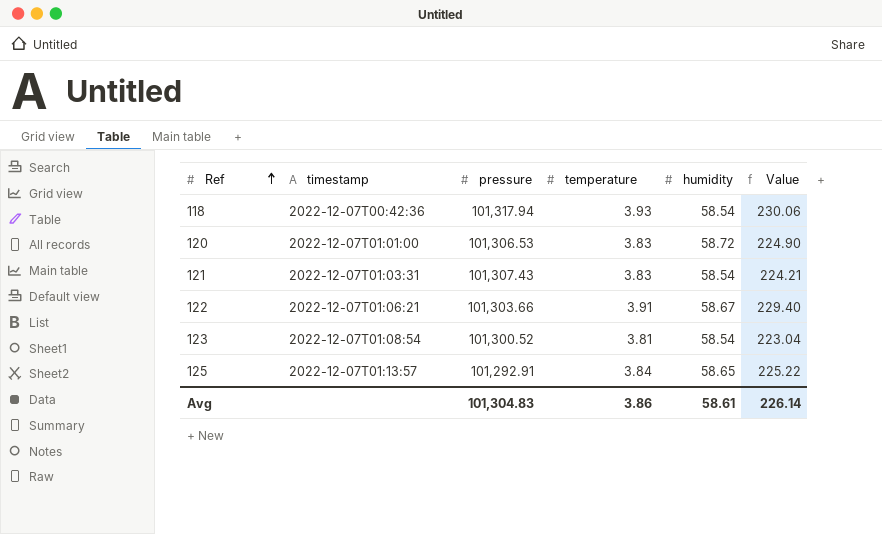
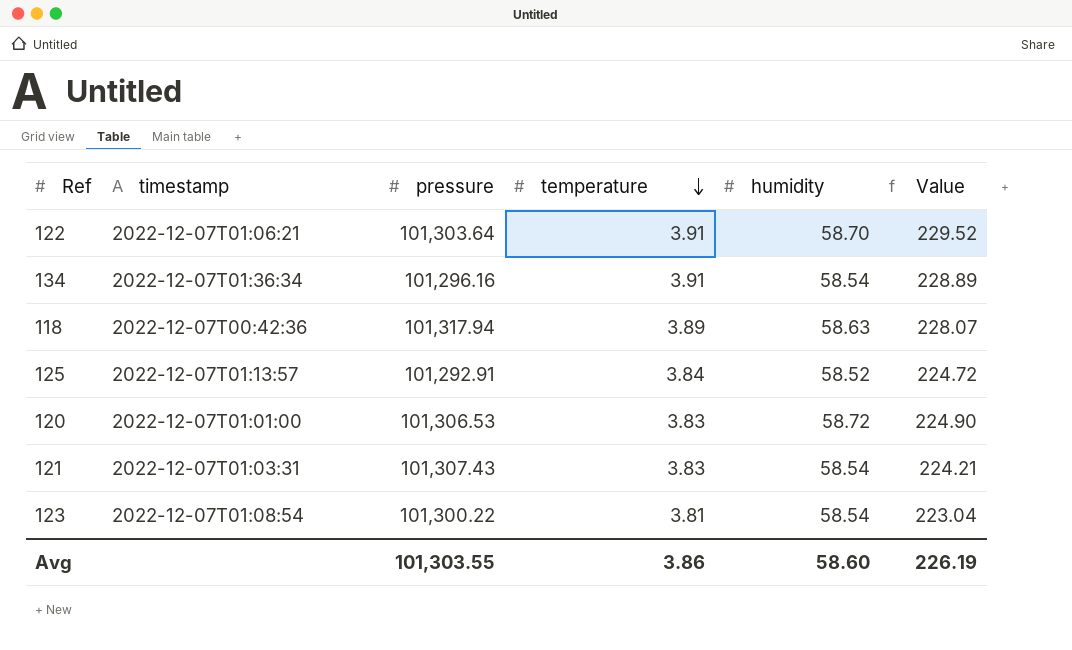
row order: Ref ascending -> temperature descending
122 | pressure: 101,303.66 -> 101,303.64
122 | humidity: 58.67 -> 58.70
122 | Value: 229.40 -> 229.52
row 134: none -> 2022-12-07T01:36:34 | 101,296.16 | 3.91 | 58.54 | 228.89
118 | temperature: 3.93 -> 3.89
118 | humidity: 58.54 -> 58.63
118 | Value: 230.06 -> 228.07
125 | humidity: 58.65 -> 58.52
125 | Value: 225.22 -> 224.72
123 | pressure: 101,300.52 -> 101,300.22
Avg | pressure: 101,304.83 -> 101,303.55
Avg | humidity: 58.61 -> 58.60
Avg | Value: 226.14 -> 226.19

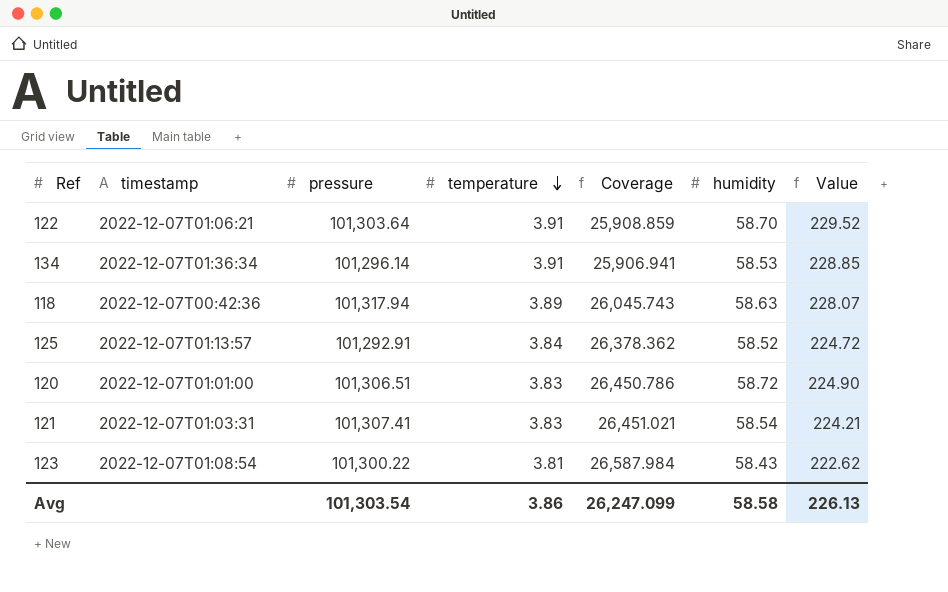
column Coverage | formula: none -> [pressure] / [temperature]
134 | pressure: 101,296.16 -> 101,296.14
134 | humidity: 58.54 -> 58.53
134 | Value: 228.89 -> 228.85
120 | pressure: 101,306.53 -> 101,306.51
121 | pressure: 101,307.43 -> 101,307.41
123 | humidity: 58.54 -> 58.43
123 | Value: 223.04 -> 222.62
Avg | pressure: 101,303.55 -> 101,303.54
Avg | humidity: 58.60 -> 58.58
Avg | Value: 226.19 -> 226.13

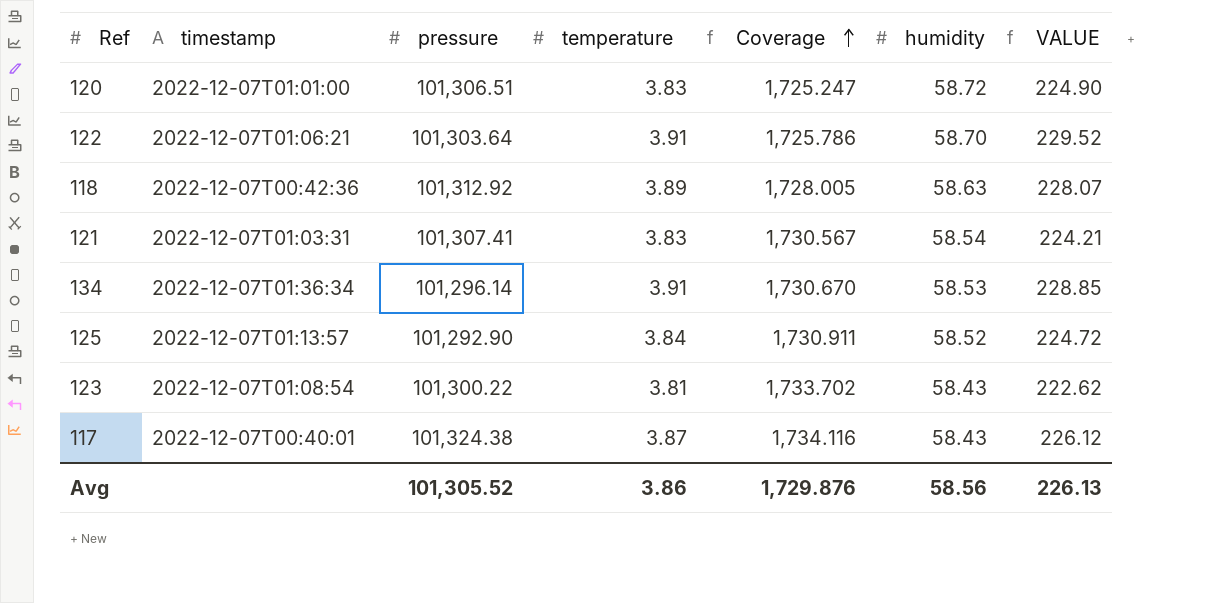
row order: temperature descending -> Coverage ascending
column Coverage | formula: [pressure] / [temperature] -> [pressure] / [humidity]
column name: Value -> VALUE
118 | pressure: 101,317.94 -> 101,312.92
125 | pressure: 101,292.91 -> 101,292.90
row 117: none -> 2022-12-07T00:40:01 | 101,324.38 | 3.87 | 1,734.116 | 58.43 | 226.12
Avg | pressure: 101,303.54 -> 101,305.52
Avg | Coverage: 26,247.099 -> 1,729.876
Avg | humidity: 58.58 -> 58.56

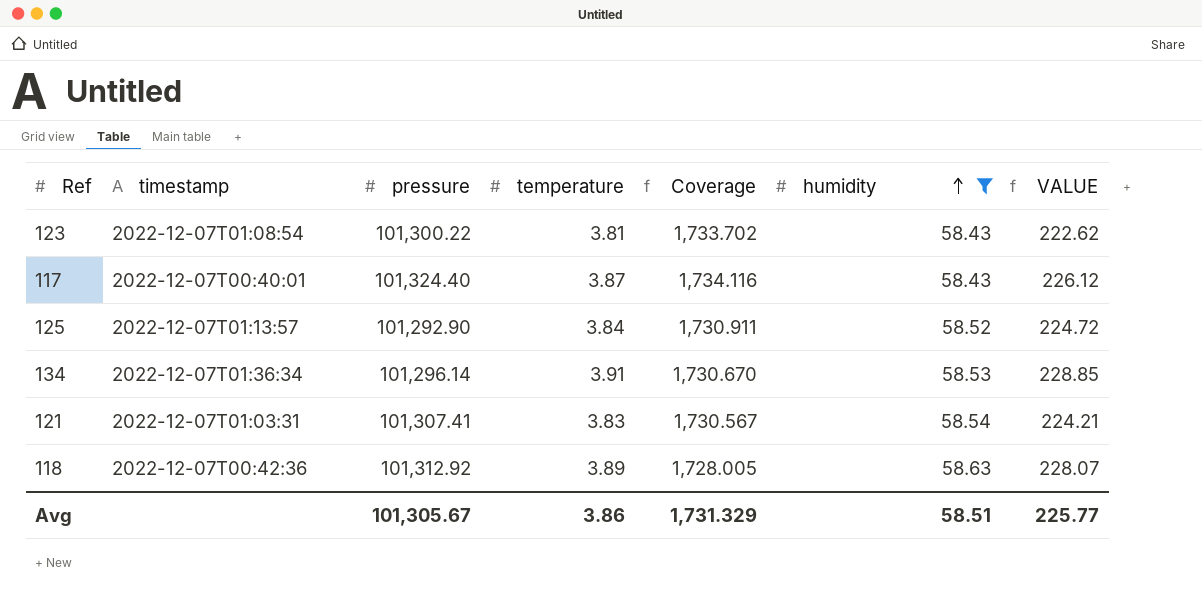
filter: none -> humidity <= 58.63
row order: Coverage ascending -> humidity ascending
117 | pressure: 101,324.38 -> 101,324.40
Avg | pressure: 101,305.52 -> 101,305.67
Avg | Coverage: 1,729.876 -> 1,731.329
Avg | humidity: 58.56 -> 58.51
Avg | VALUE: 226.13 -> 225.77

